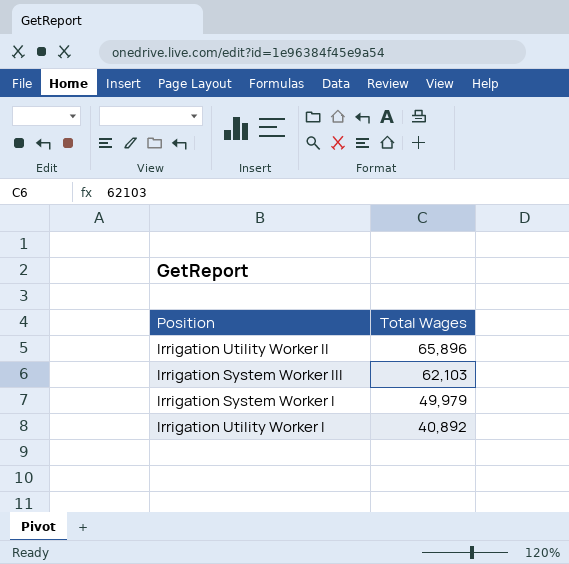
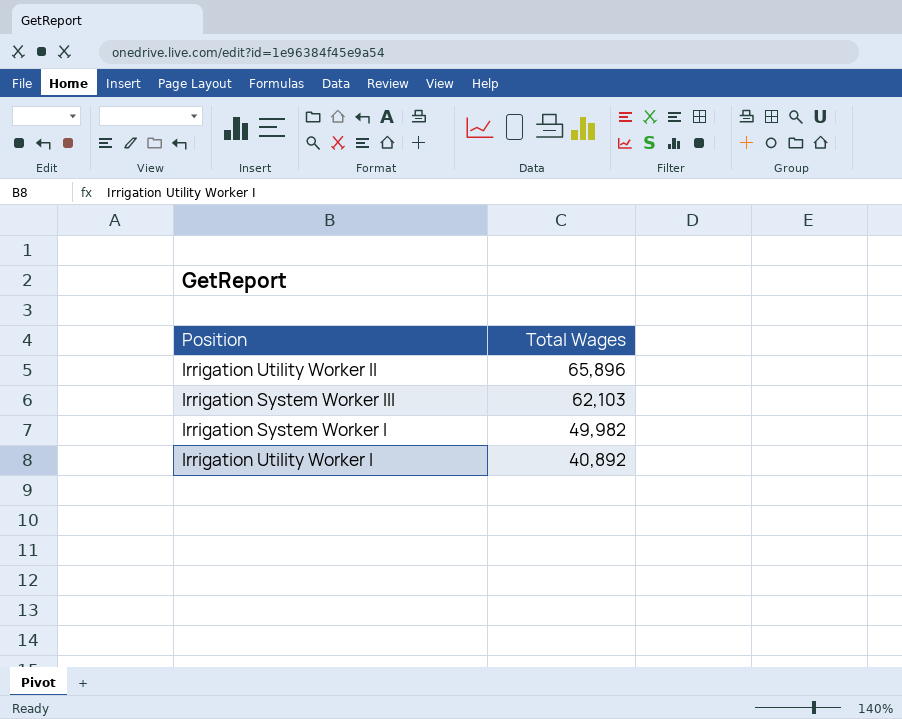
Irrigation System Worker I | Total Wages: 49,979 -> 49,982

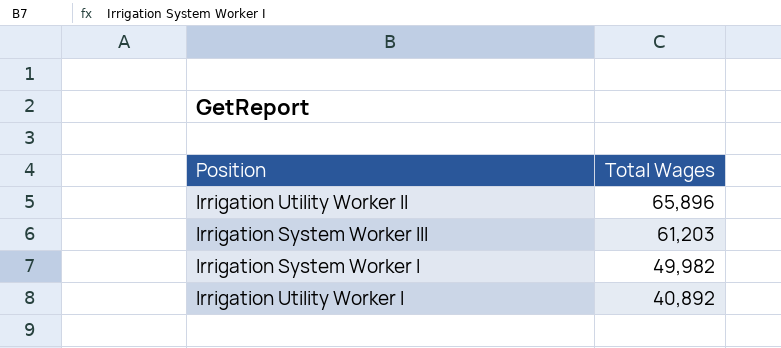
Irrigation System Worker III | Total Wages: 62,103 -> 61,203

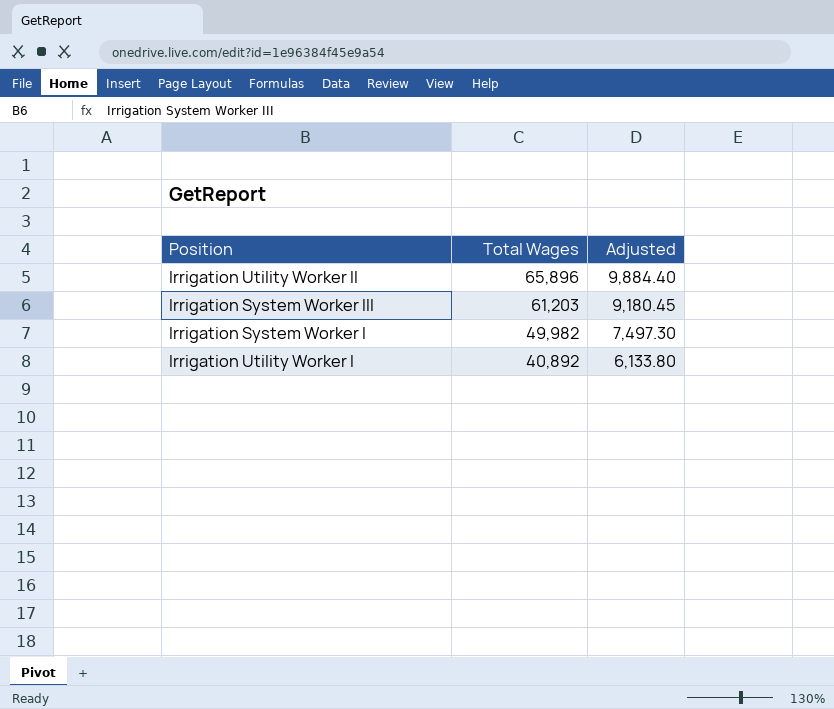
column Adjusted | formula: none -> [Total Wages] * 0.15

